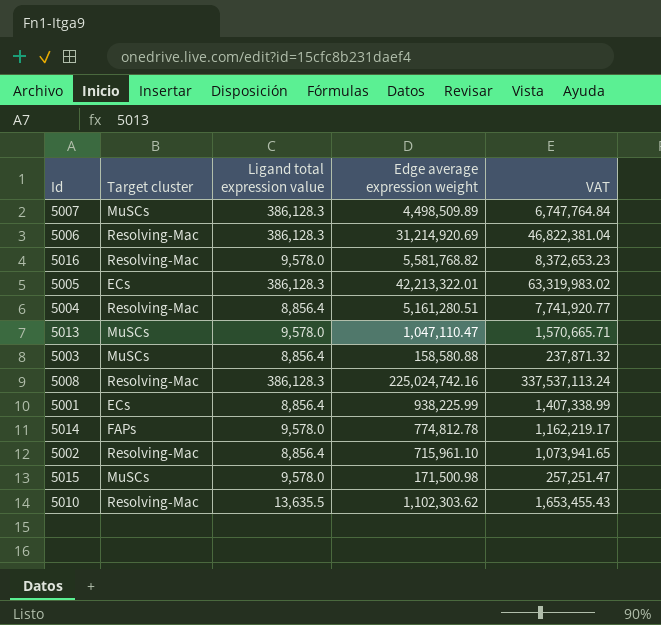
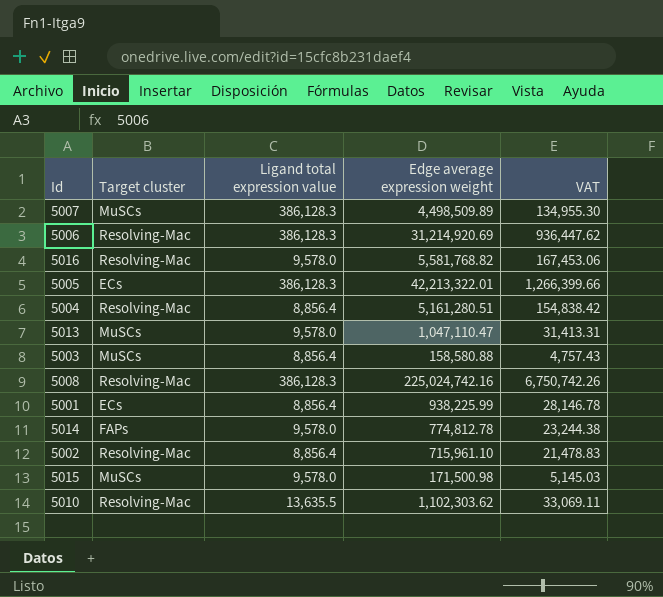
column VAT | formula: [Edge average expression weight] * 1.5 -> [Edge average expression weight] * 0.03

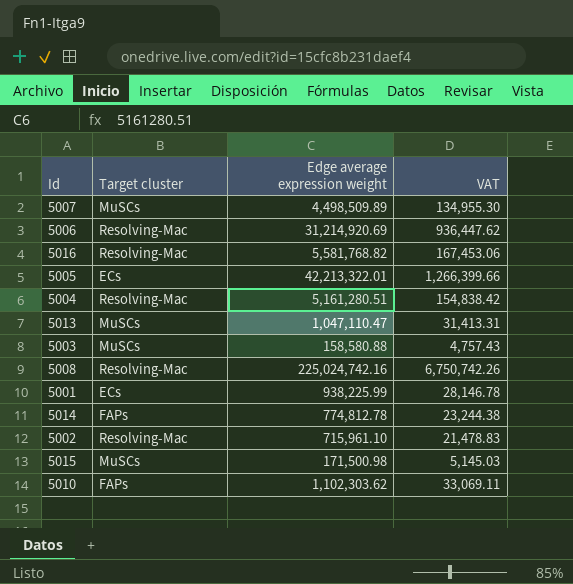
column Ligand total expression value | position: 3 -> none
5010 | Target cluster: Resolving-Mac -> FAPs

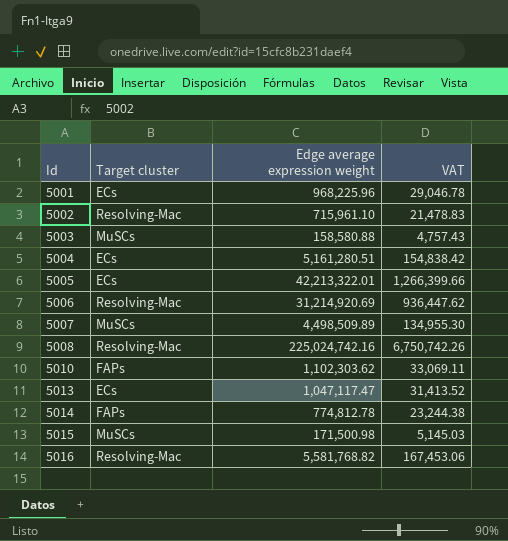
row order: none -> Id ascending
5001 | Edge average expression weight: 938,225.99 -> 968,225.96
5001 | VAT: 28,146.78 -> 29,046.78
5004 | Target cluster: Resolving-Mac -> ECs
5013 | Target cluster: MuSCs -> ECs
5013 | Edge average expression weight: 1,047,110.47 -> 1,047,117.47
5013 | VAT: 31,413.31 -> 31,413.52

